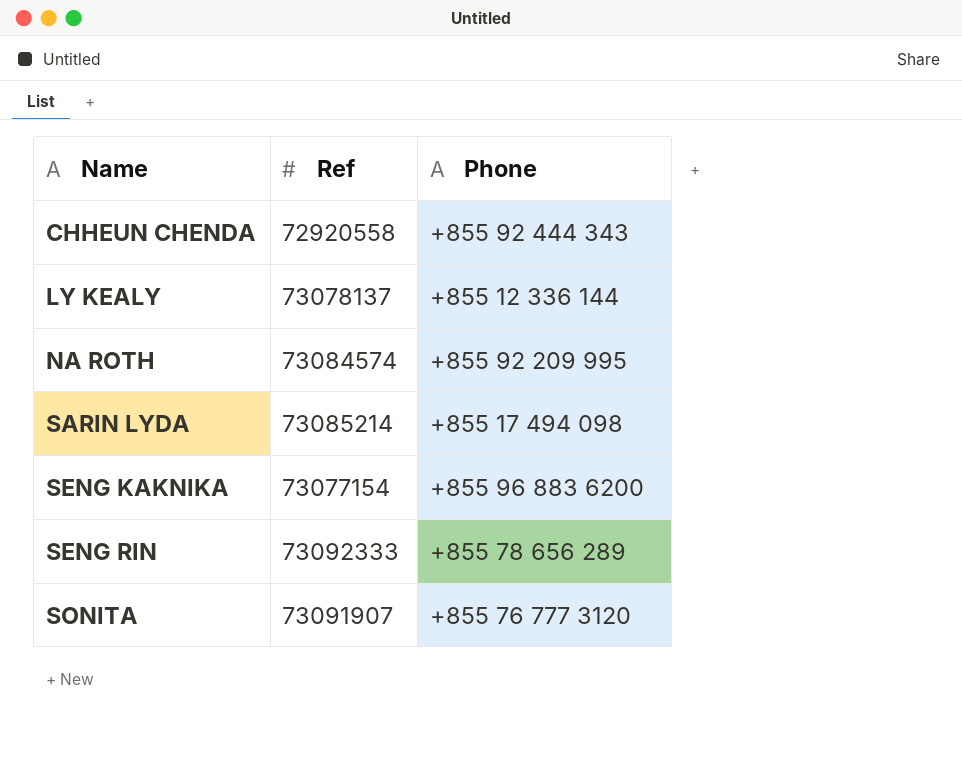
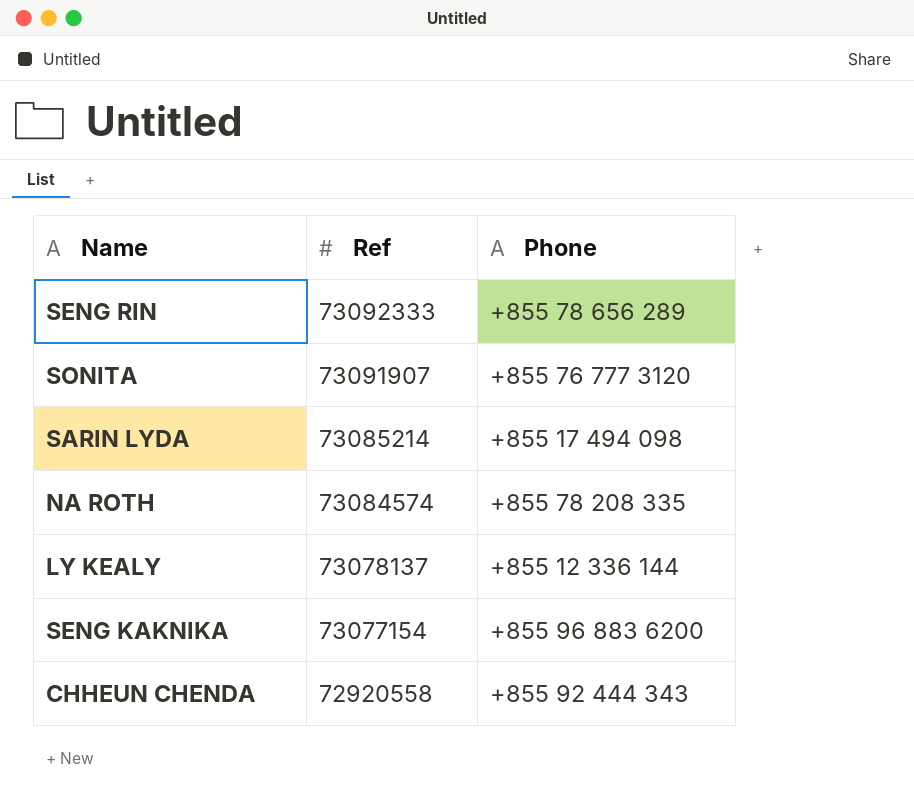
row order: Name ascending -> Ref descending
NA ROTH | Phone: +855 92 209 995 -> +855 78 208 335

